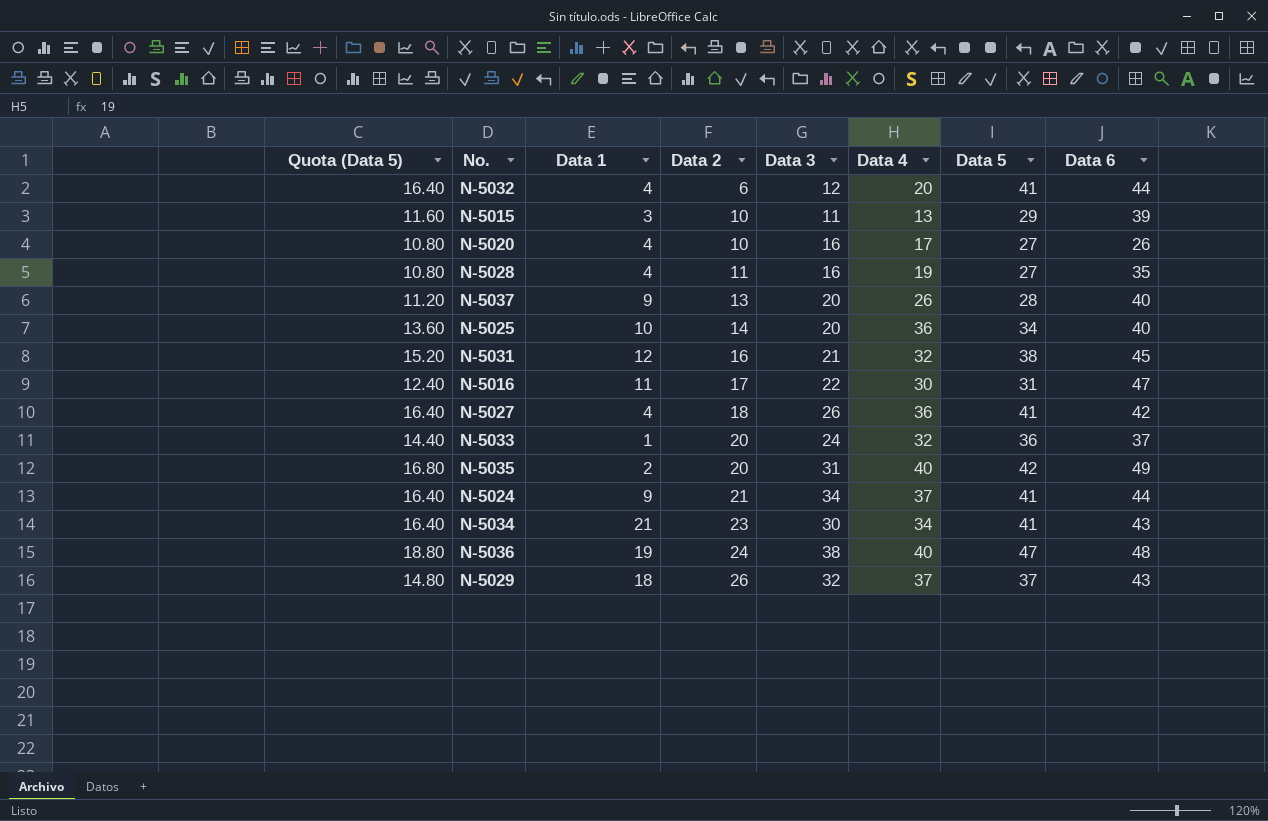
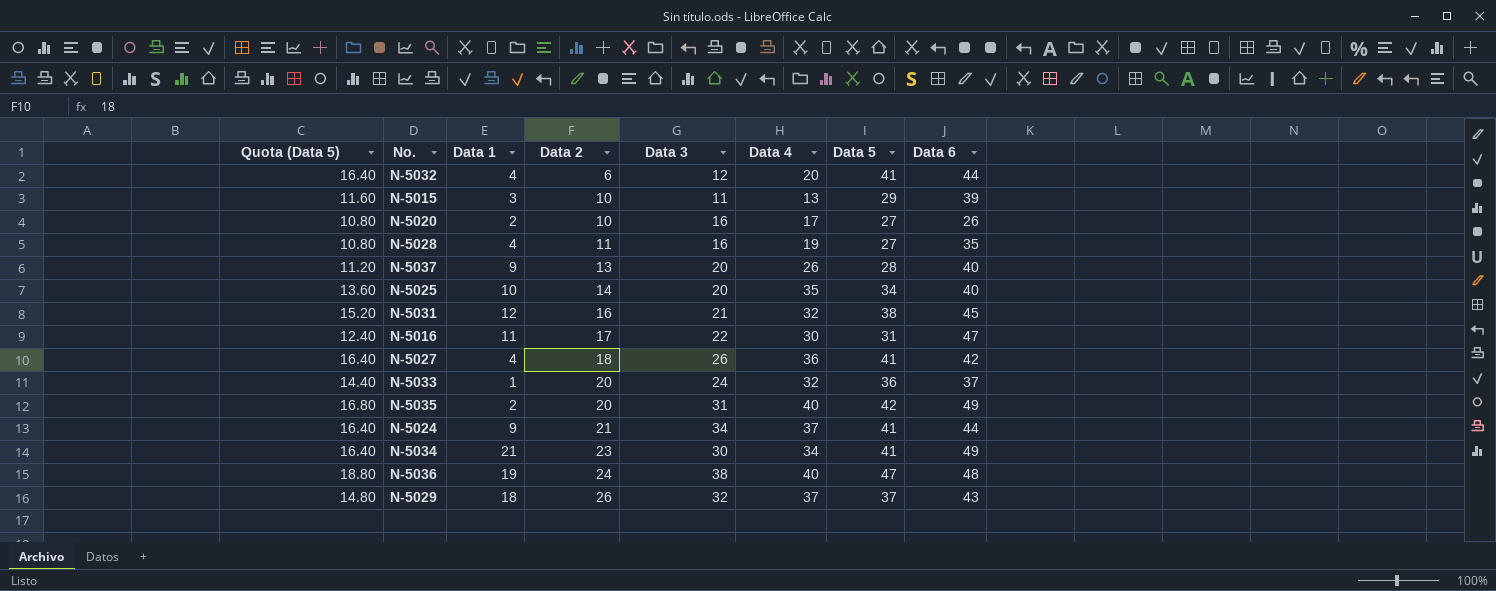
N-5020 | Data 1: 4 -> 2
N-5025 | Data 4: 36 -> 35
N-5034 | Data 6: 43 -> 49

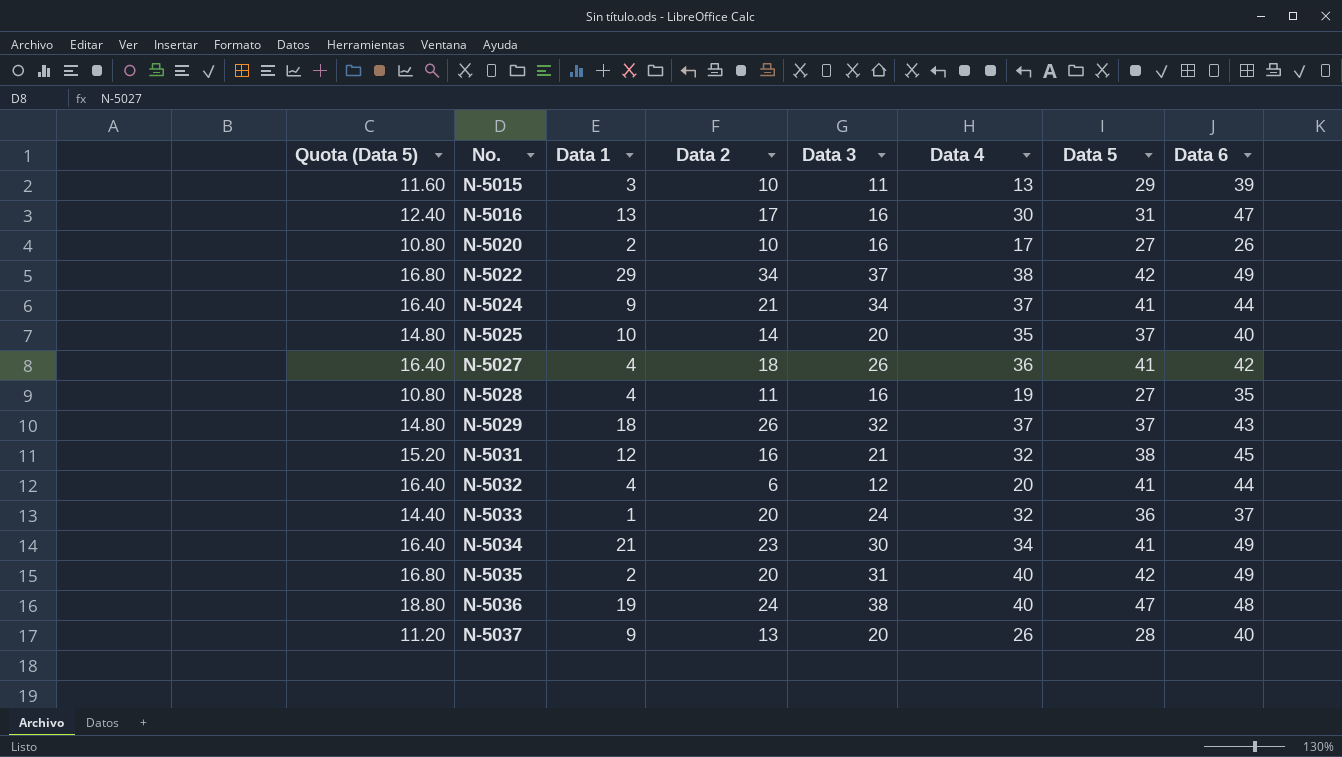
row order: Data 2 ascending -> No. ascending
N-5016 | Data 1: 11 -> 13
N-5016 | Data 3: 22 -> 16
row N-5022: none -> 16.80 | 29 | 34 | 37 | 38 | 42 | 49
N-5025 | Quota (Data 5): 13.60 -> 14.80
N-5025 | Data 5: 34 -> 37

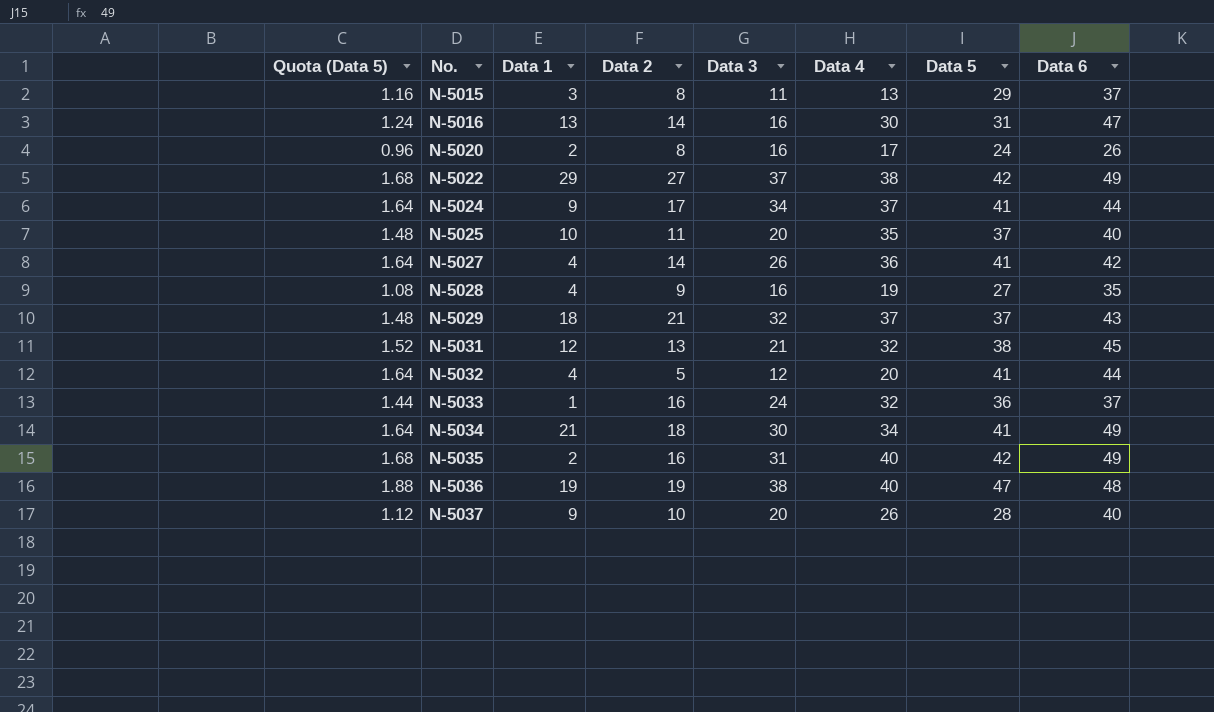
column Quota (Data 5) | formula: [Data 5] * 0.4 -> [Data 5] * 0.04
N-5015 | Data 2: 10 -> 8
N-5015 | Data 6: 39 -> 37
N-5016 | Data 2: 17 -> 14
N-5020 | Data 2: 10 -> 8
N-5020 | Data 5: 27 -> 24
N-5022 | Data 2: 34 -> 27
N-5024 | Data 2: 21 -> 17
N-5025 | Data 2: 14 -> 11
N-5027 | Data 2: 18 -> 14
N-5028 | Data 2: 11 -> 9
N-5029 | Data 2: 26 -> 21
N-5031 | Data 2: 16 -> 13
N-5032 | Data 2: 6 -> 5
N-5033 | Data 2: 20 -> 16
N-5034 | Data 2: 23 -> 18
N-5035 | Data 2: 20 -> 16
N-5036 | Data 2: 24 -> 19
N-5037 | Data 2: 13 -> 10

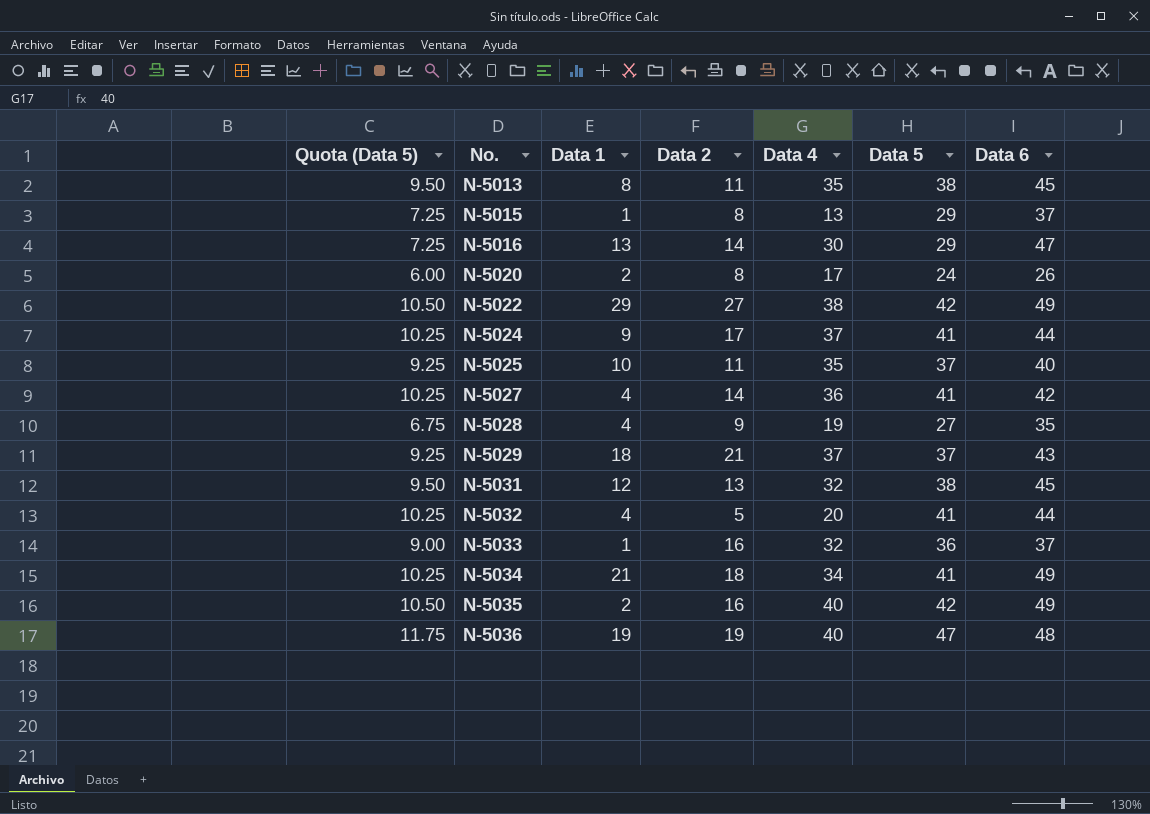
column Data 3 | position: 5 -> none
column Quota (Data 5) | formula: [Data 5] * 0.04 -> [Data 5] * 0.25
row N-5037: 1.12 | 9 | 10 | 20 | 26 | 28 | 40 -> none
row N-5013: none -> 9.50 | 8 | 11 | 35 | 38 | 45
N-5015 | Data 1: 3 -> 1
N-5016 | Data 5: 31 -> 29

